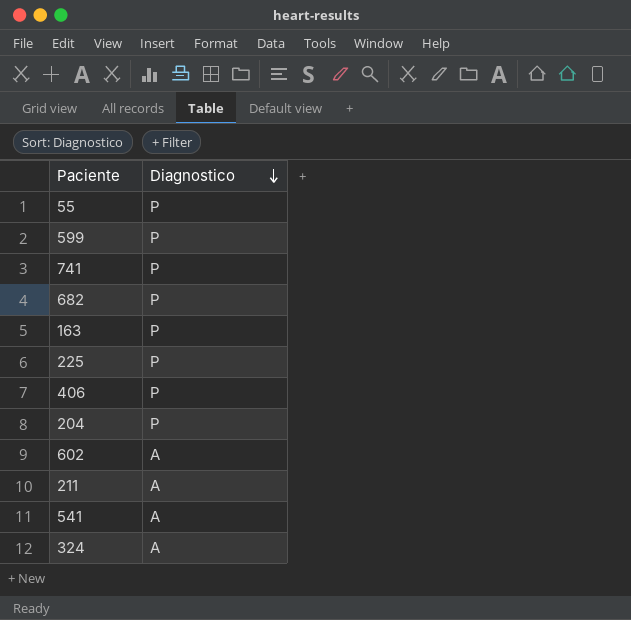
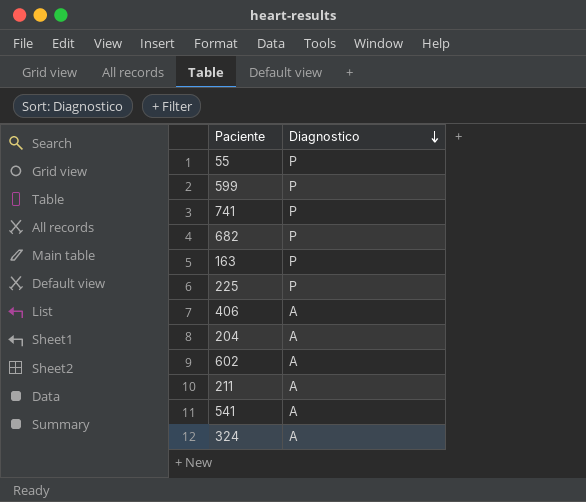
406 | Diagnostico: P -> A
204 | Diagnostico: P -> A

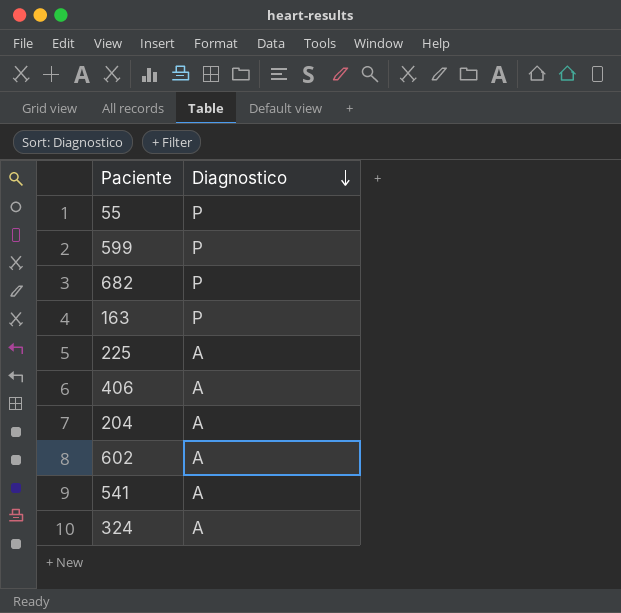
row 741: P -> none
row 211: A -> none
225 | Diagnostico: P -> A

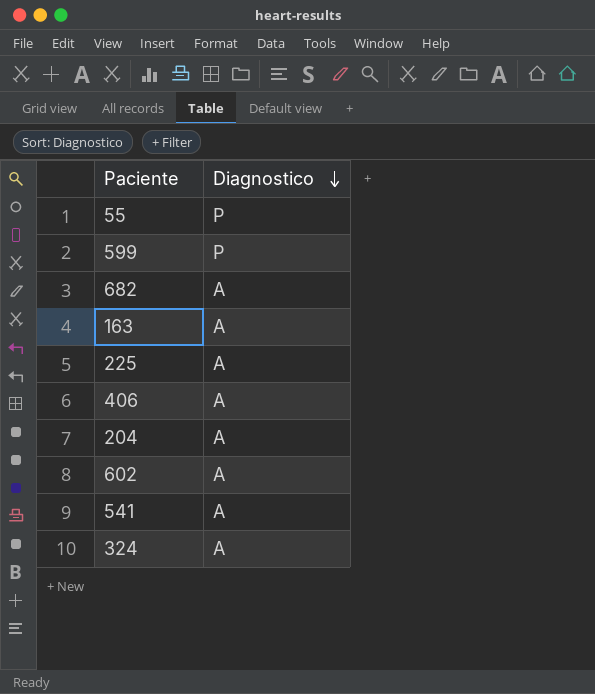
682 | Diagnostico: P -> A
163 | Diagnostico: P -> A

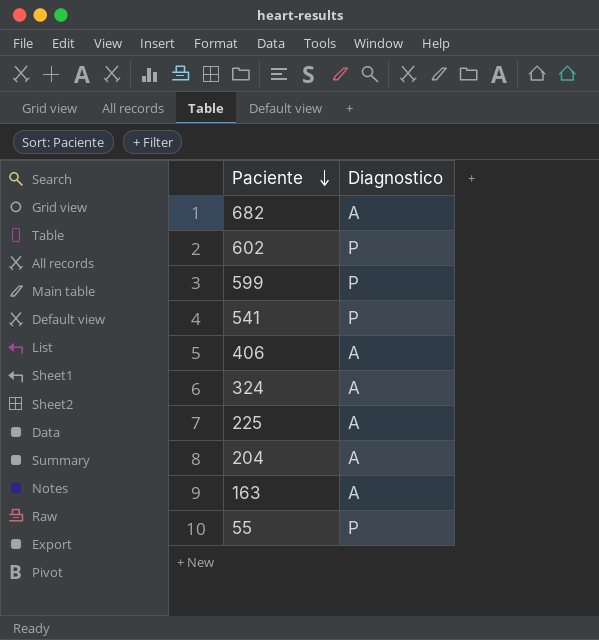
row order: Diagnostico descending -> Paciente descending
602 | Diagnostico: A -> P
541 | Diagnostico: A -> P

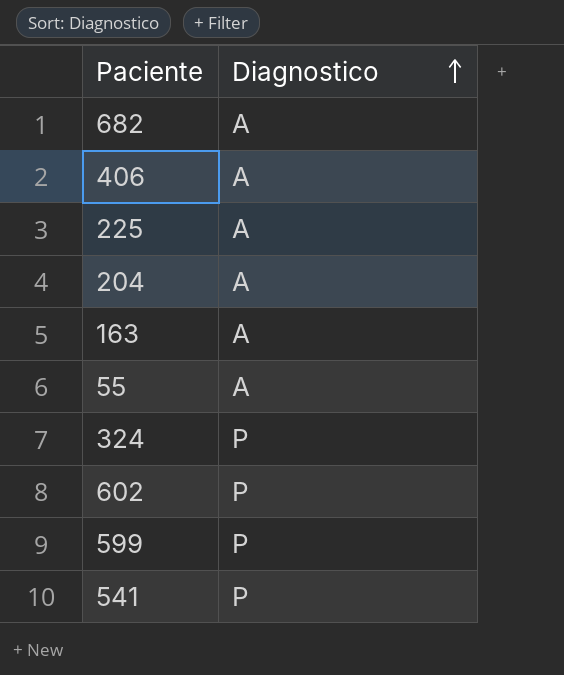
row order: Paciente descending -> Diagnostico ascending
55 | Diagnostico: P -> A
324 | Diagnostico: A -> P

